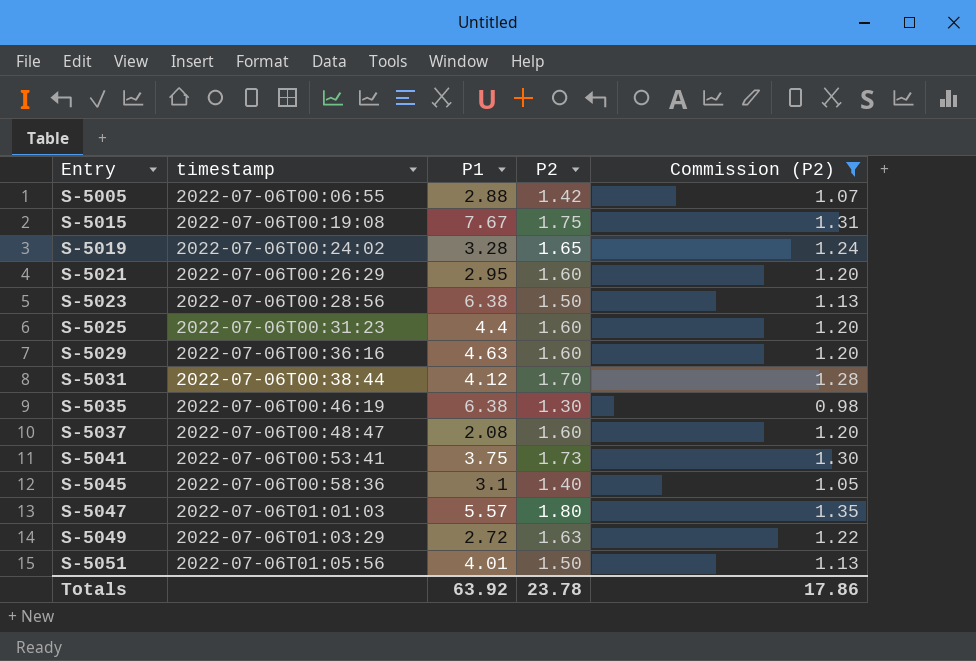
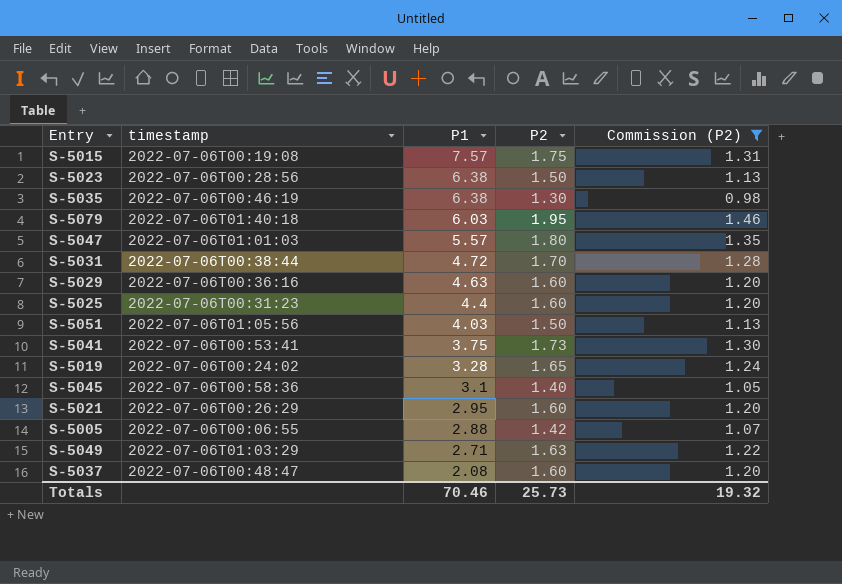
row order: Entry ascending -> P1 descending
S-5015 | P1: 7.67 -> 7.57
row S-5079: none -> 2022-07-06T01:40:18 | 6.03 | 1.95 | 1.46
S-5031 | P1: 4.12 -> 4.72
S-5051 | P1: 4.01 -> 4.03
S-5049 | P1: 2.72 -> 2.71
Totals | P1: 63.92 -> 70.46
Totals | P2: 23.78 -> 25.73
Totals | Commission (P2): 17.86 -> 19.32

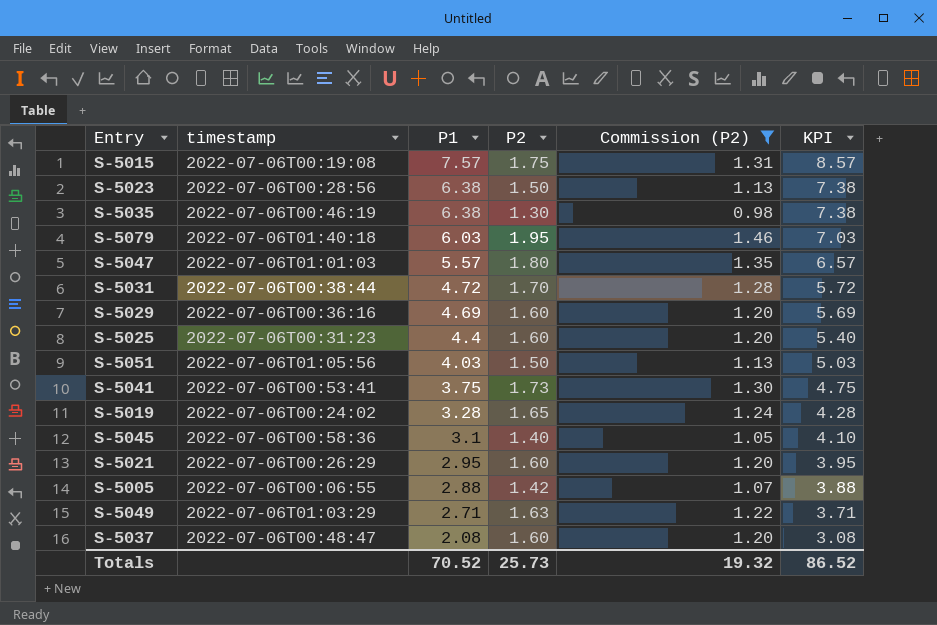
column KPI | formula: none -> [P1] + 1
S-5029 | P1: 4.63 -> 4.69
Totals | P1: 70.46 -> 70.52

